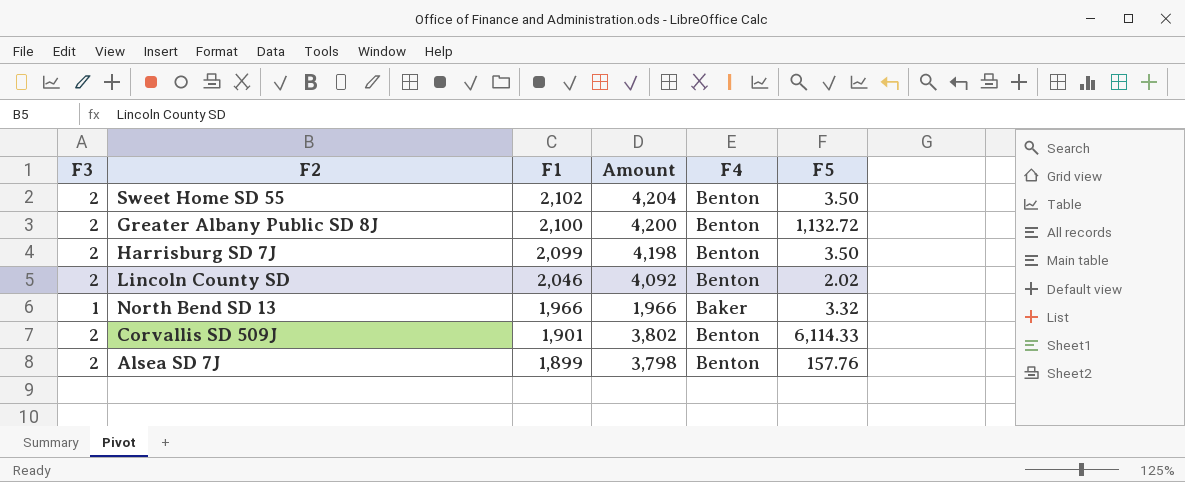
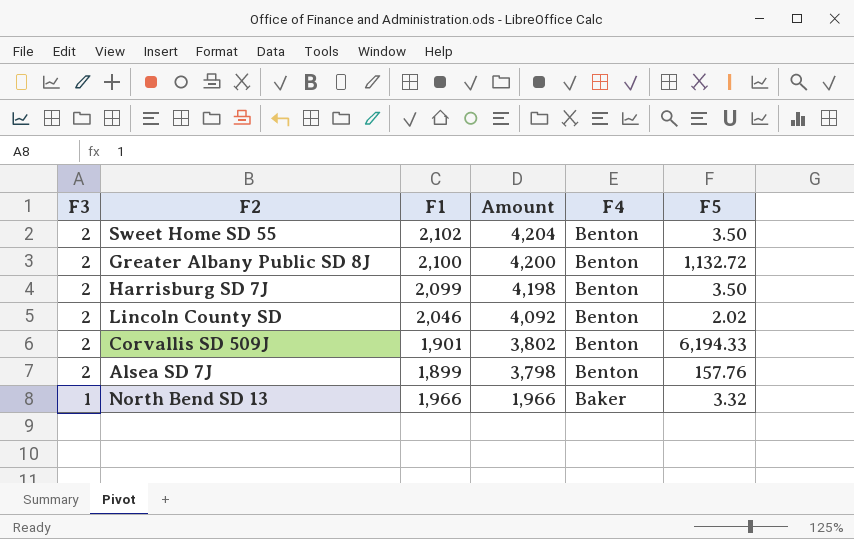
row order: F1 descending -> F3 descending
Corvallis SD 509J | F5: 6,114.33 -> 6,194.33

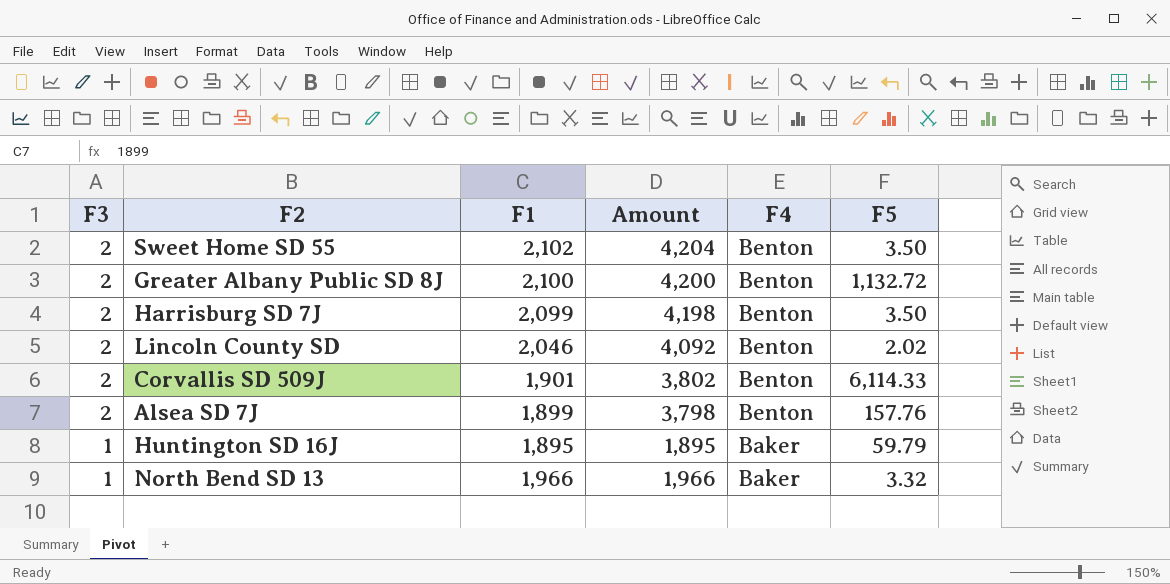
Corvallis SD 509J | F5: 6,194.33 -> 6,114.33
row Huntington SD 16J: none -> 1 | 1,895 | 1,895 | Baker | 59.79

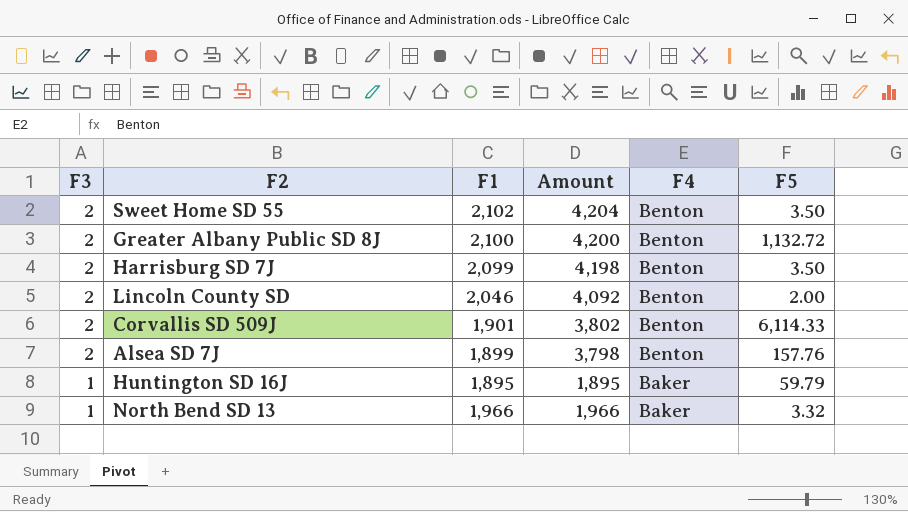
Lincoln County SD | F5: 2.02 -> 2.00

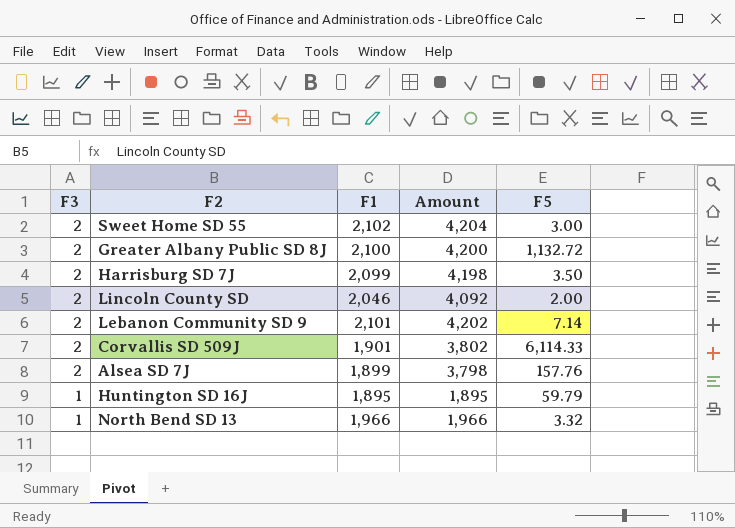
column F4 | position: 5 -> none
Sweet Home SD 55 | F5: 3.50 -> 3.00
row Lebanon Community SD 9: none -> 2 | 2,101 | 4,202 | 7.14

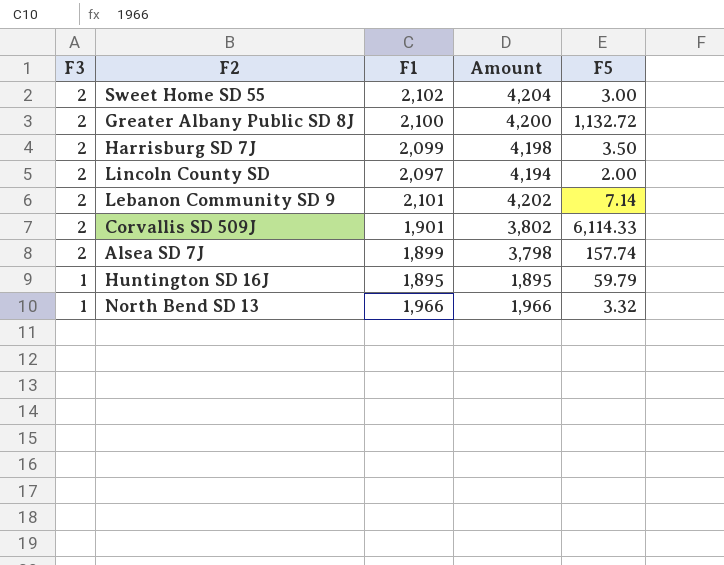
Lincoln County SD | F1: 2,046 -> 2,097
Lincoln County SD | Amount: 4,092 -> 4,194
Alsea SD 7J | F5: 157.76 -> 157.74

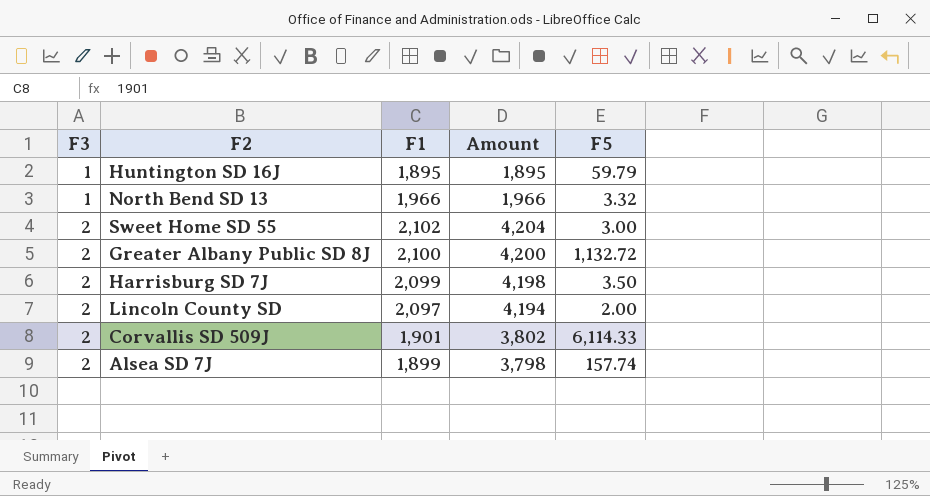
row order: F3 descending -> F3 ascending
row Lebanon Community SD 9: 2 | 2,101 | 4,202 | 7.14 -> none

